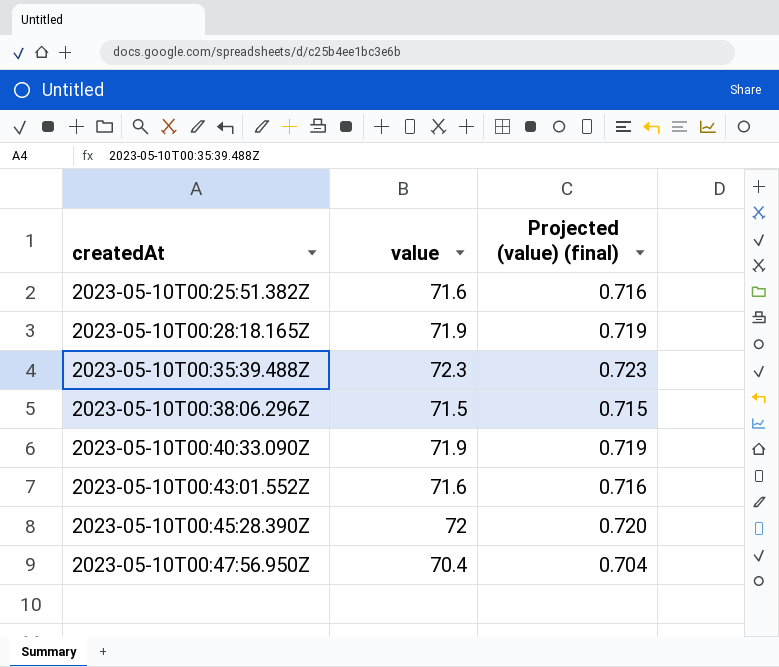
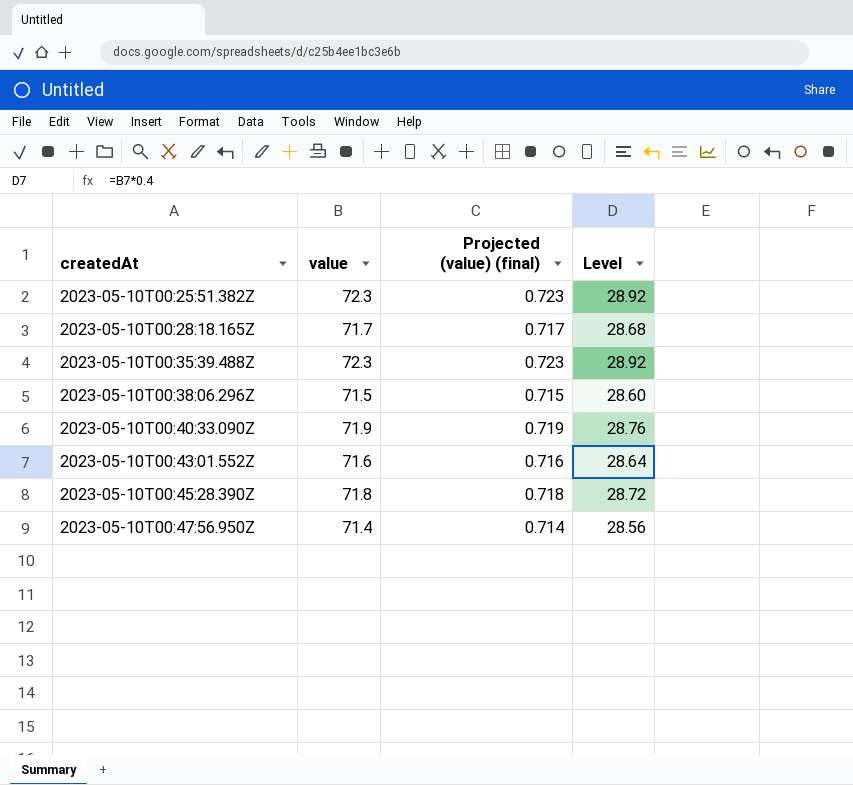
column Level | formula: none -> [value] * 0.4
2023-05-10T00:25:51.382Z | value: 71.6 -> 72.3
2023-05-10T00:25:51.382Z | Projected (value) (final): 0.716 -> 0.723
2023-05-10T00:28:18.165Z | value: 71.9 -> 71.7
2023-05-10T00:28:18.165Z | Projected (value) (final): 0.719 -> 0.717
2023-05-10T00:45:28.390Z | value: 72 -> 71.8
2023-05-10T00:45:28.390Z | Projected (value) (final): 0.720 -> 0.718
2023-05-10T00:47:56.950Z | value: 70.4 -> 71.4
2023-05-10T00:47:56.950Z | Projected (value) (final): 0.704 -> 0.714

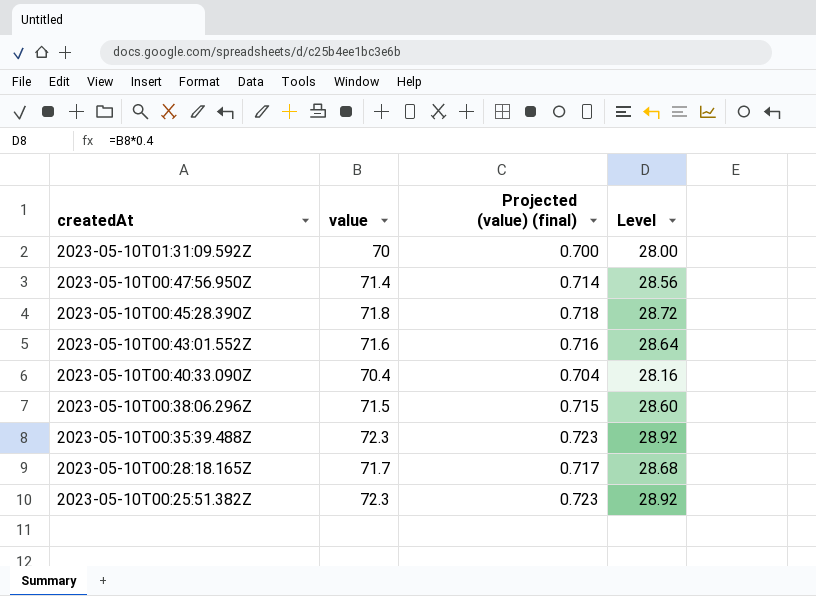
row order: createdAt ascending -> createdAt descending
row 2023-05-10T01:31:09.592Z: none -> 70 | 0.700 | 28.00
2023-05-10T00:40:33.090Z | value: 71.9 -> 70.4
2023-05-10T00:40:33.090Z | Projected (value) (final): 0.719 -> 0.704
2023-05-10T00:40:33.090Z | Level: 28.76 -> 28.16

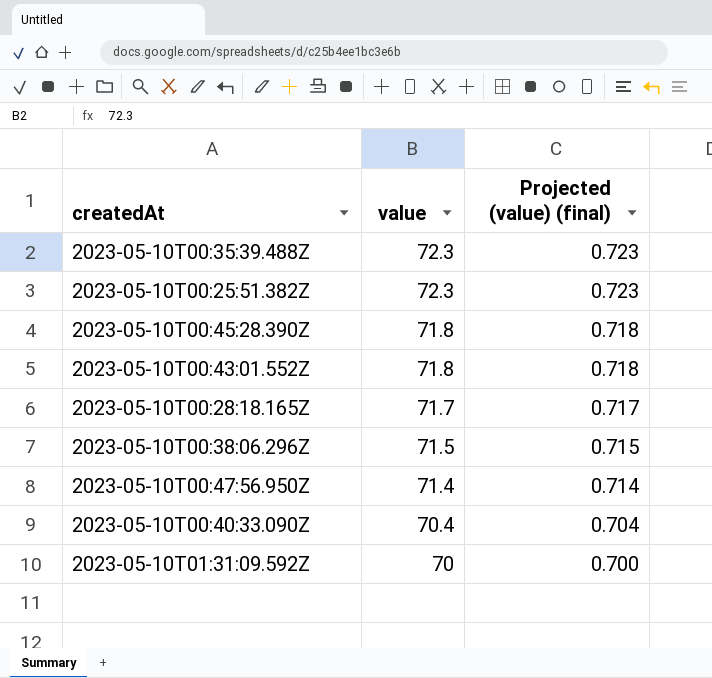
row order: createdAt descending -> value descending
column Level | formula: [value] * 0.4 -> none
2023-05-10T00:43:01.552Z | value: 71.6 -> 71.8
2023-05-10T00:43:01.552Z | Projected (value) (final): 0.716 -> 0.718

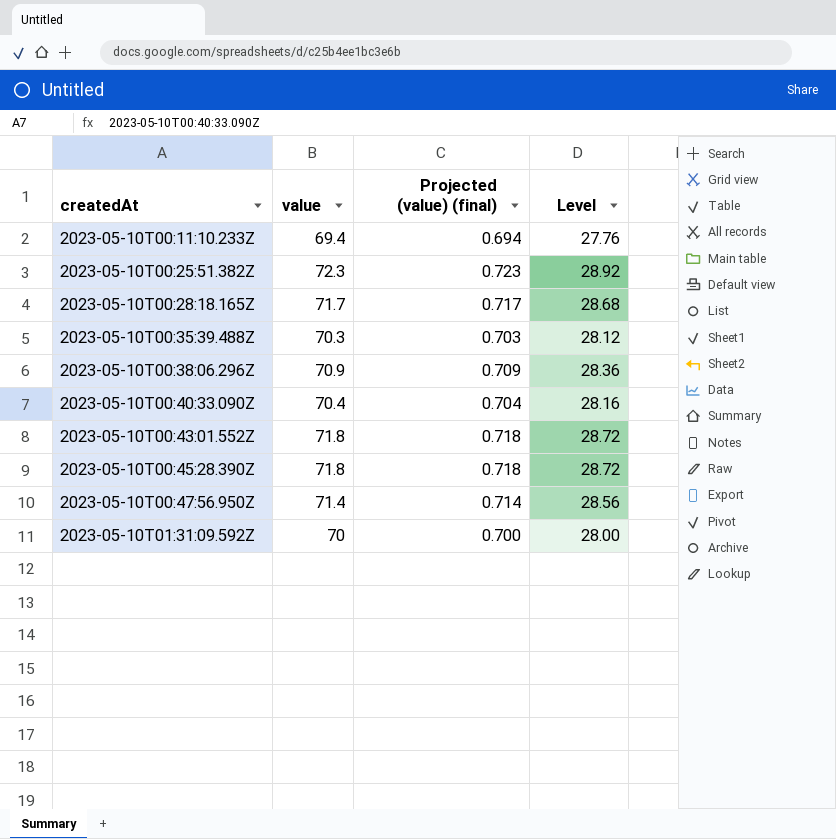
row order: value descending -> createdAt ascending
column Level | formula: none -> [value] * 0.4
row 2023-05-10T00:11:10.233Z: none -> 69.4 | 0.694 | 27.76
2023-05-10T00:35:39.488Z | value: 72.3 -> 70.3
2023-05-10T00:35:39.488Z | Projected (value) (final): 0.723 -> 0.703
2023-05-10T00:38:06.296Z | value: 71.5 -> 70.9
2023-05-10T00:38:06.296Z | Projected (value) (final): 0.715 -> 0.709

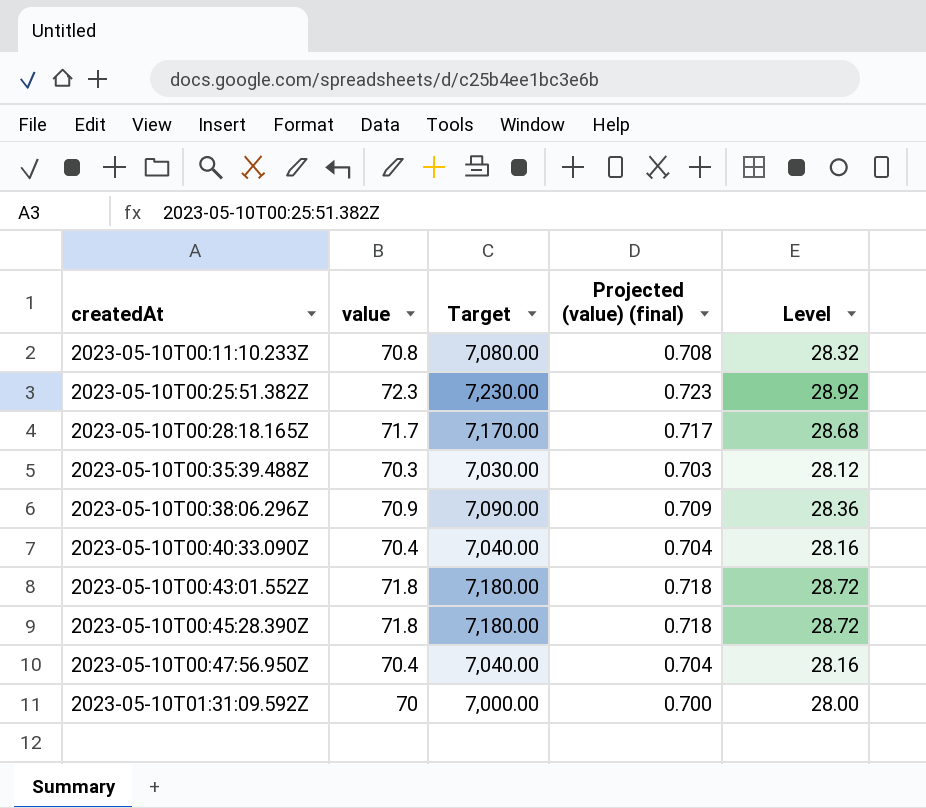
column Target | formula: none -> [value] * 100
2023-05-10T00:11:10.233Z | value: 69.4 -> 70.8
2023-05-10T00:11:10.233Z | Projected (value) (final): 0.694 -> 0.708
2023-05-10T00:11:10.233Z | Level: 27.76 -> 28.32
2023-05-10T00:47:56.950Z | value: 71.4 -> 70.4
2023-05-10T00:47:56.950Z | Projected (value) (final): 0.714 -> 0.704
2023-05-10T00:47:56.950Z | Level: 28.56 -> 28.16

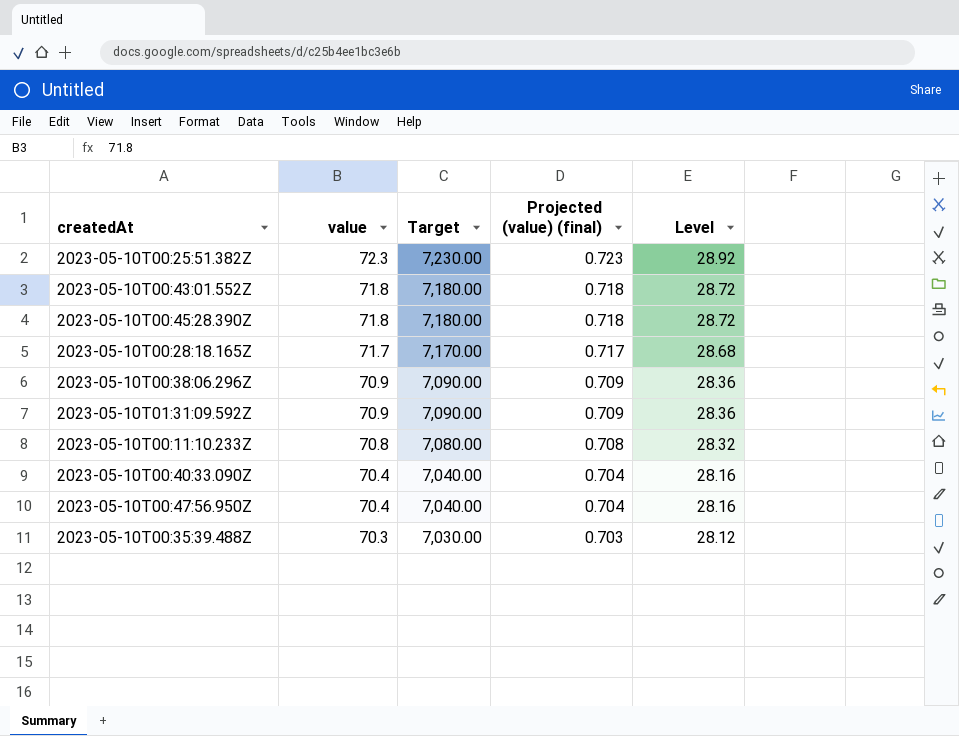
row order: createdAt ascending -> value descending
2023-05-10T01:31:09.592Z | value: 70 -> 70.9
2023-05-10T01:31:09.592Z | Target: 7,000.00 -> 7,090.00
2023-05-10T01:31:09.592Z | Projected (value) (final): 0.700 -> 0.709
2023-05-10T01:31:09.592Z | Level: 28.00 -> 28.36

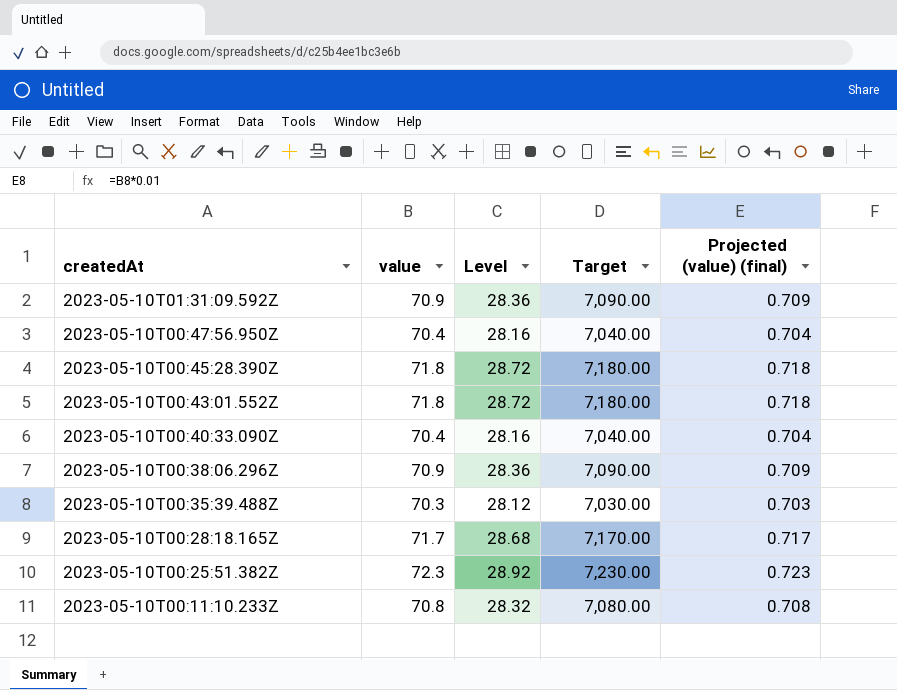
row order: value descending -> createdAt descending
column Level | position: 5 -> 3

